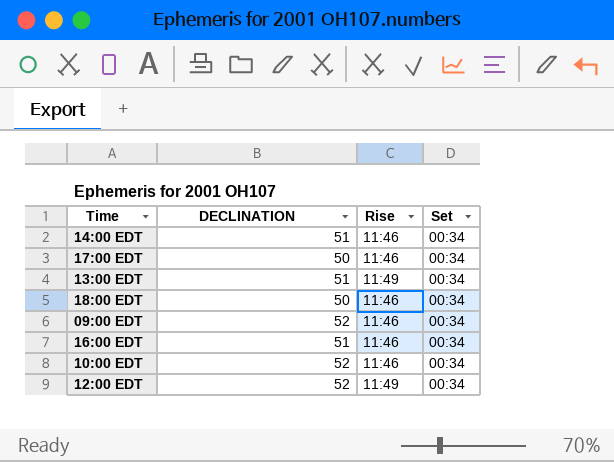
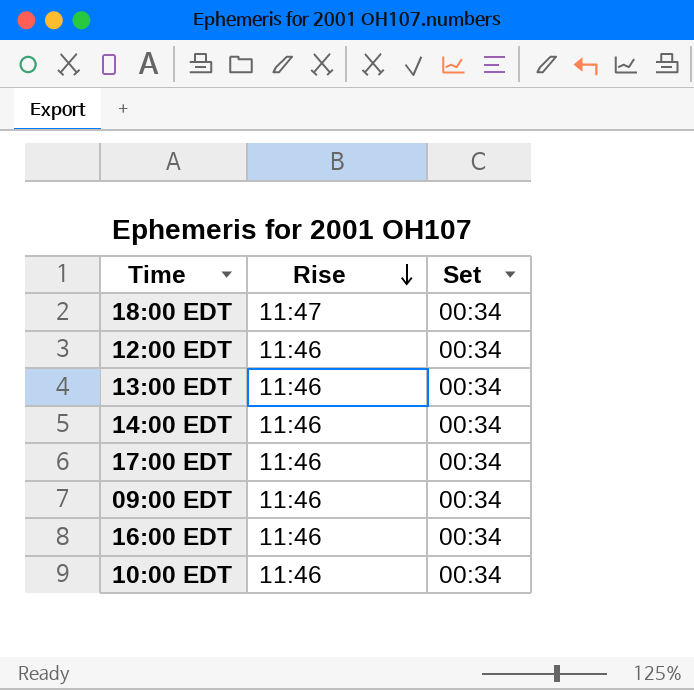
row order: none -> Rise descending
column DECLINATION | position: 2 -> none
18:00 EDT | Rise: 11:46 -> 11:47
12:00 EDT | Rise: 11:49 -> 11:46
13:00 EDT | Rise: 11:49 -> 11:46

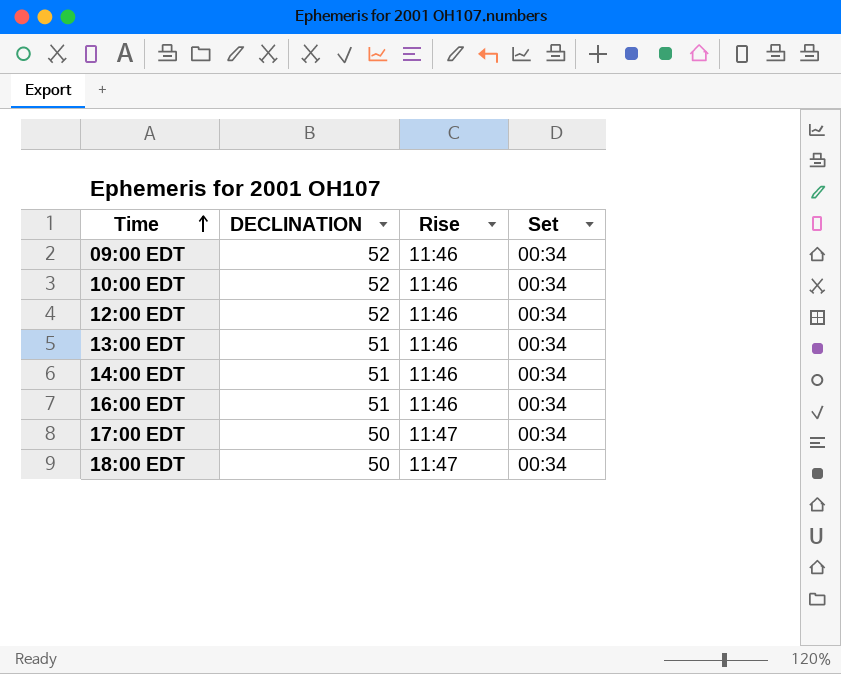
row order: Rise descending -> Time ascending
column DECLINATION | position: none -> 2
17:00 EDT | Rise: 11:46 -> 11:47

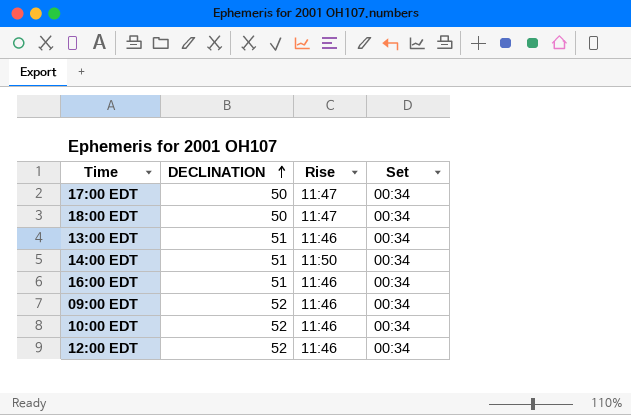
row order: Time ascending -> DECLINATION ascending
14:00 EDT | Rise: 11:46 -> 11:50

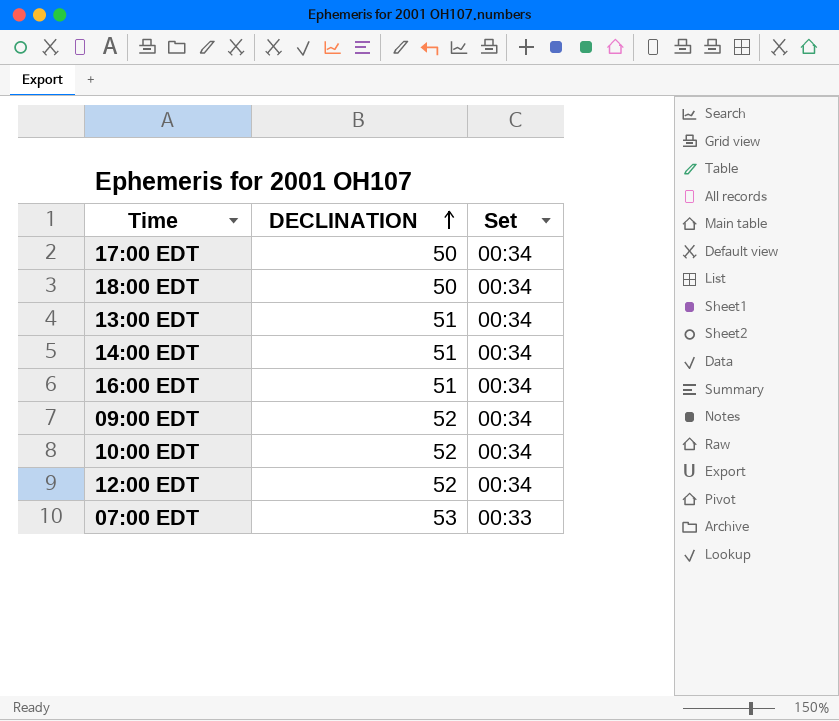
column Rise | position: 3 -> none
row 07:00 EDT: none -> 53 | 00:33

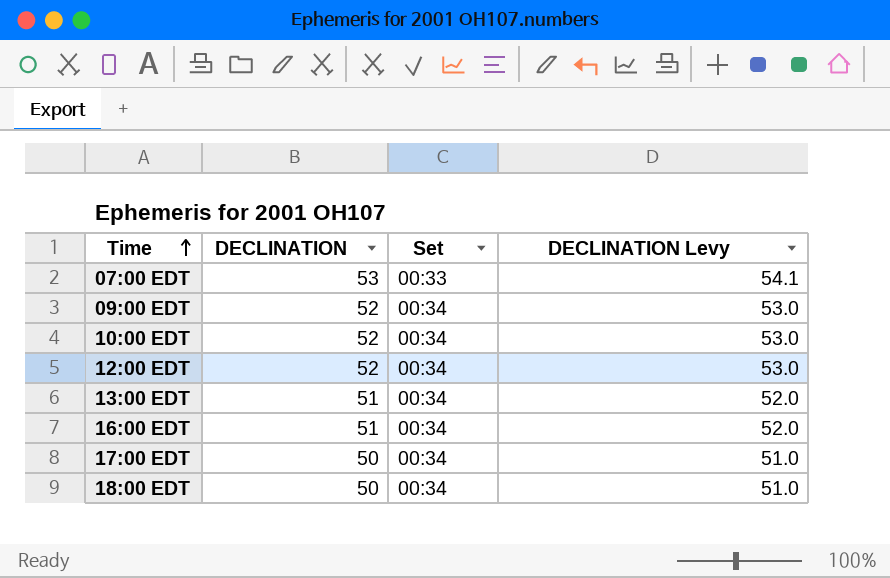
row order: DECLINATION ascending -> Time ascending
column DECLINATION Levy | formula: none -> [DECLINATION] * 1.02
row 14:00 EDT: 51 | 00:34 -> none

